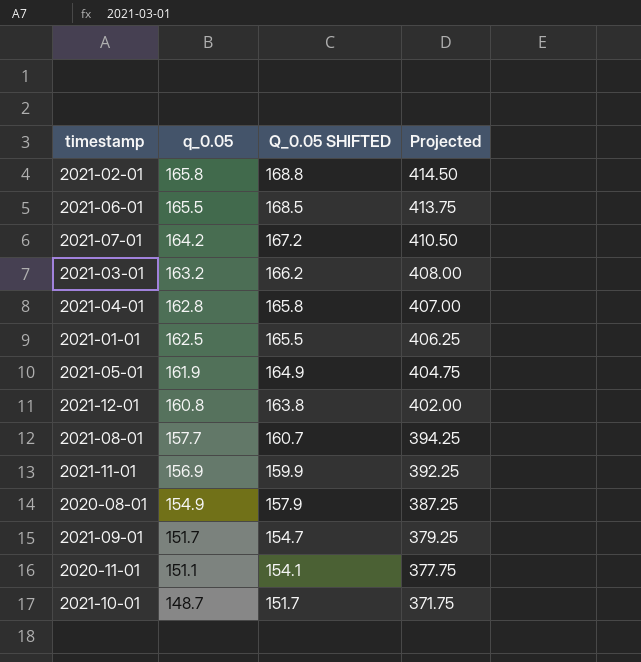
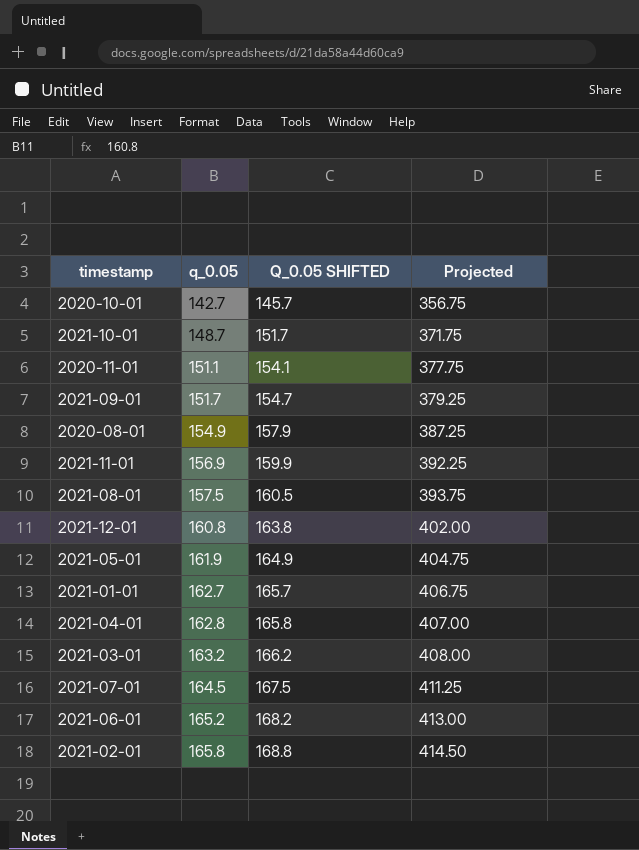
row order: q_0.05 descending -> q_0.05 ascending
row 2020-10-01: none -> 142.7 | 145.7 | 356.75
2021-08-01 | q_0.05: 157.7 -> 157.5
2021-08-01 | Q_0.05 SHIFTED: 160.7 -> 160.5
2021-08-01 | Projected: 394.25 -> 393.75
2021-01-01 | q_0.05: 162.5 -> 162.7
2021-01-01 | Q_0.05 SHIFTED: 165.5 -> 165.7
2021-01-01 | Projected: 406.25 -> 406.75
2021-07-01 | q_0.05: 164.2 -> 164.5
2021-07-01 | Q_0.05 SHIFTED: 167.2 -> 167.5
2021-07-01 | Projected: 410.50 -> 411.25
2021-06-01 | q_0.05: 165.5 -> 165.2
2021-06-01 | Q_0.05 SHIFTED: 168.5 -> 168.2
2021-06-01 | Projected: 413.75 -> 413.00

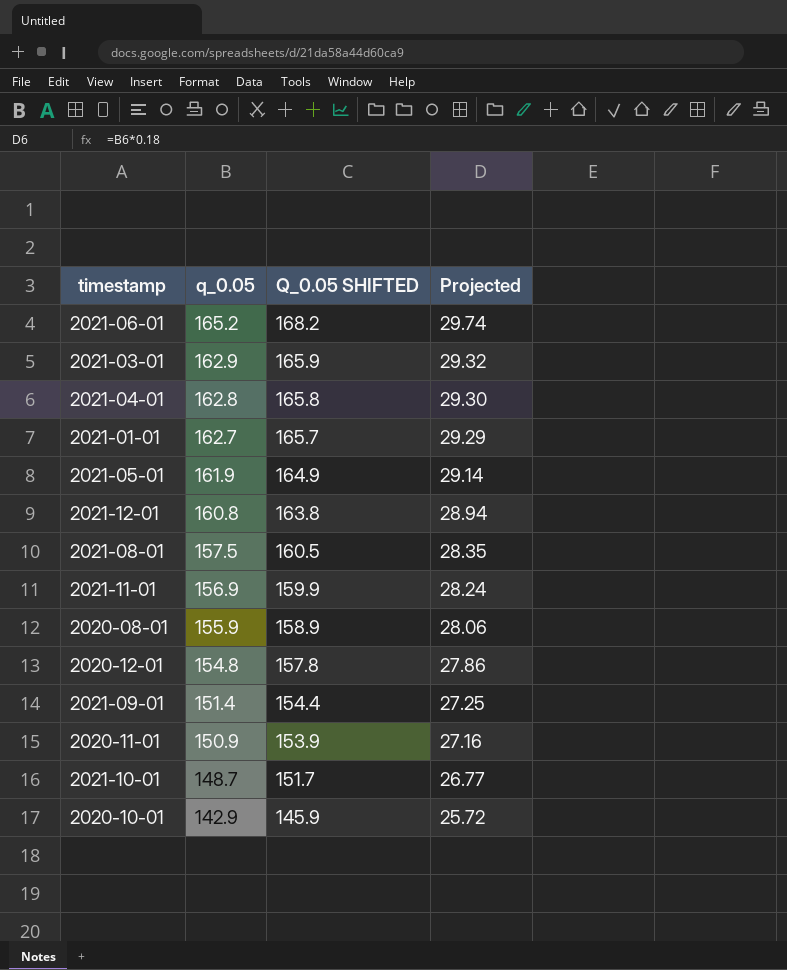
row order: q_0.05 ascending -> q_0.05 descending
column Projected | formula: [q_0.05] * 2.5 -> [q_0.05] * 0.18
row 2021-07-01: 164.5 | 167.5 | 411.25 -> none
row 2021-02-01: 165.8 | 168.8 | 414.50 -> none
2021-03-01 | q_0.05: 163.2 -> 162.9
2021-03-01 | Q_0.05 SHIFTED: 166.2 -> 165.9
2020-08-01 | q_0.05: 154.9 -> 155.9
2020-08-01 | Q_0.05 SHIFTED: 157.9 -> 158.9
row 2020-12-01: none -> 154.8 | 157.8 | 27.86
2021-09-01 | q_0.05: 151.7 -> 151.4
2021-09-01 | Q_0.05 SHIFTED: 154.7 -> 154.4
2020-11-01 | q_0.05: 151.1 -> 150.9
2020-11-01 | Q_0.05 SHIFTED: 154.1 -> 153.9
2020-10-01 | q_0.05: 142.7 -> 142.9
2020-10-01 | Q_0.05 SHIFTED: 145.7 -> 145.9

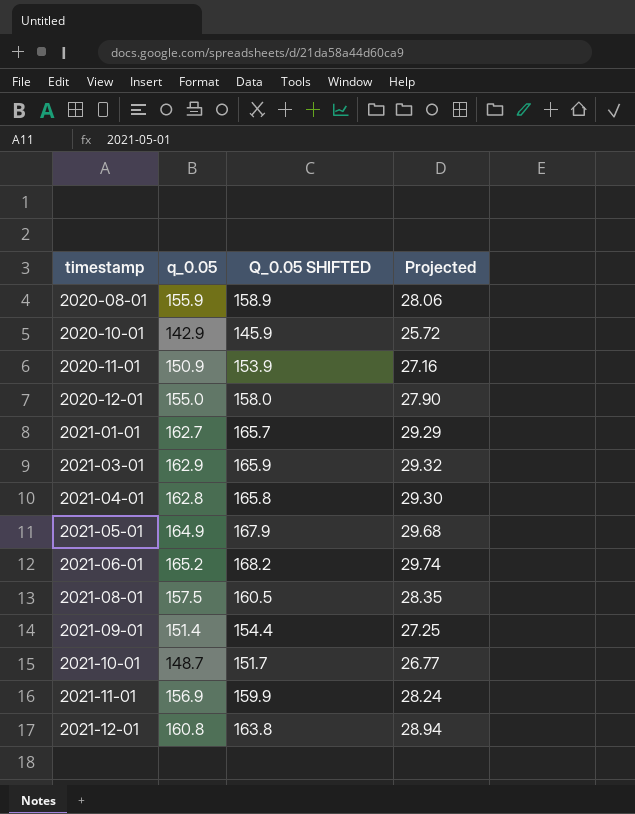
row order: q_0.05 descending -> timestamp ascending
2020-12-01 | q_0.05: 154.8 -> 155.0
2020-12-01 | Q_0.05 SHIFTED: 157.8 -> 158.0
2020-12-01 | Projected: 27.86 -> 27.90
2021-05-01 | q_0.05: 161.9 -> 164.9
2021-05-01 | Q_0.05 SHIFTED: 164.9 -> 167.9
2021-05-01 | Projected: 29.14 -> 29.68

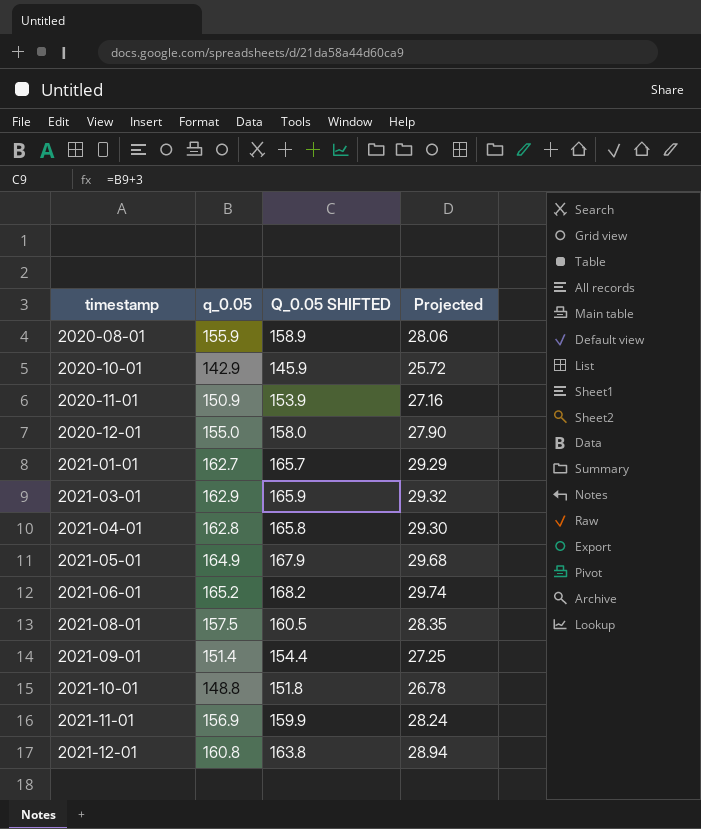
2021-10-01 | q_0.05: 148.7 -> 148.8
2021-10-01 | Q_0.05 SHIFTED: 151.7 -> 151.8
2021-10-01 | Projected: 26.77 -> 26.78

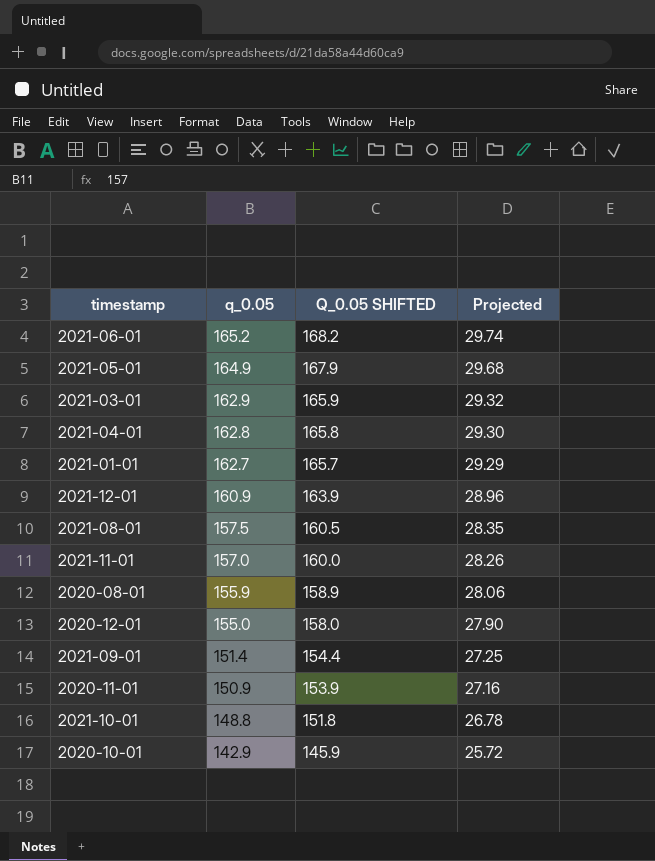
row order: timestamp ascending -> q_0.05 descending
2021-12-01 | q_0.05: 160.8 -> 160.9
2021-12-01 | Q_0.05 SHIFTED: 163.8 -> 163.9
2021-12-01 | Projected: 28.94 -> 28.96
2021-11-01 | q_0.05: 156.9 -> 157.0
2021-11-01 | Q_0.05 SHIFTED: 159.9 -> 160.0
2021-11-01 | Projected: 28.24 -> 28.26

